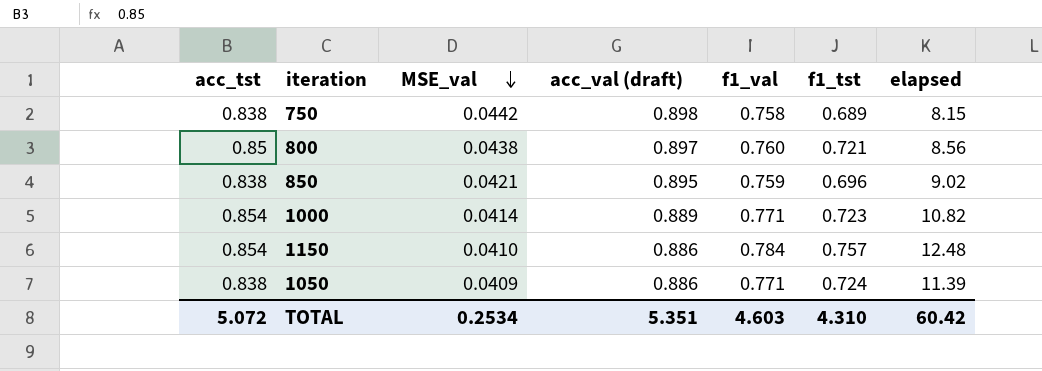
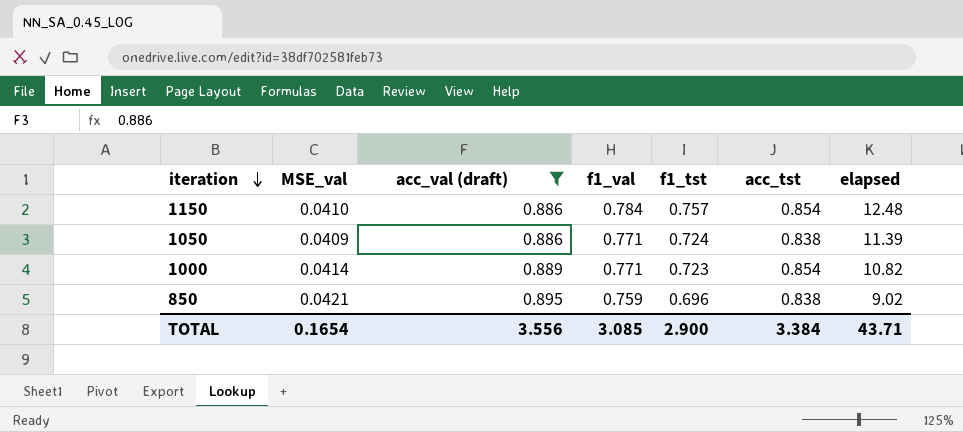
filter: none -> acc_val (draft) <= 0.895
row order: MSE_val descending -> iteration descending
column acc_tst | position: 1 -> 6
TOTAL | MSE_val: 0.2534 -> 0.1654
TOTAL | acc_val (draft): 5.351 -> 3.556
TOTAL | f1_val: 4.603 -> 3.085
TOTAL | f1_tst: 4.310 -> 2.900
TOTAL | acc_tst: 5.072 -> 3.384
TOTAL | elapsed: 60.42 -> 43.71

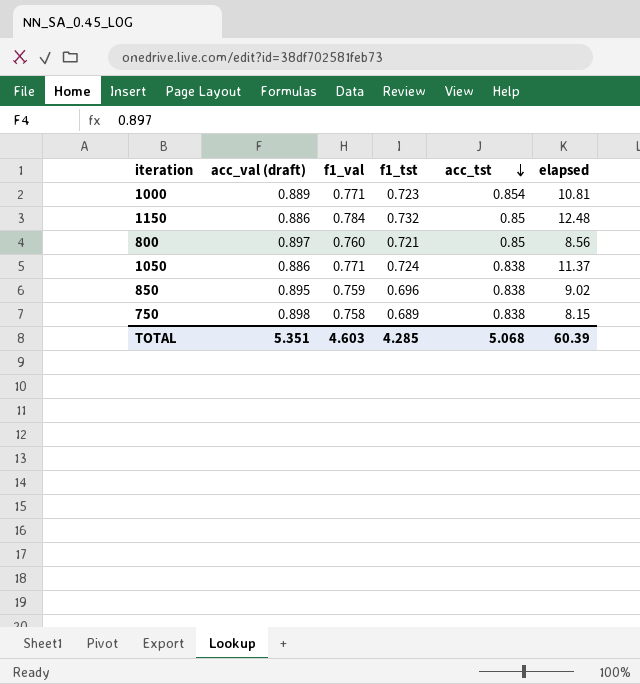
filter: acc_val (draft) <= 0.895 -> none
row order: iteration descending -> acc_tst descending
column MSE_val | position: 2 -> none
1000 | elapsed: 10.82 -> 10.81
1150 | f1_tst: 0.757 -> 0.732
1150 | acc_tst: 0.854 -> 0.85
1050 | elapsed: 11.39 -> 11.37
TOTAL | acc_val (draft): 3.556 -> 5.351
TOTAL | f1_val: 3.085 -> 4.603
TOTAL | f1_tst: 2.900 -> 4.285
TOTAL | acc_tst: 3.384 -> 5.068
TOTAL | elapsed: 43.71 -> 60.39

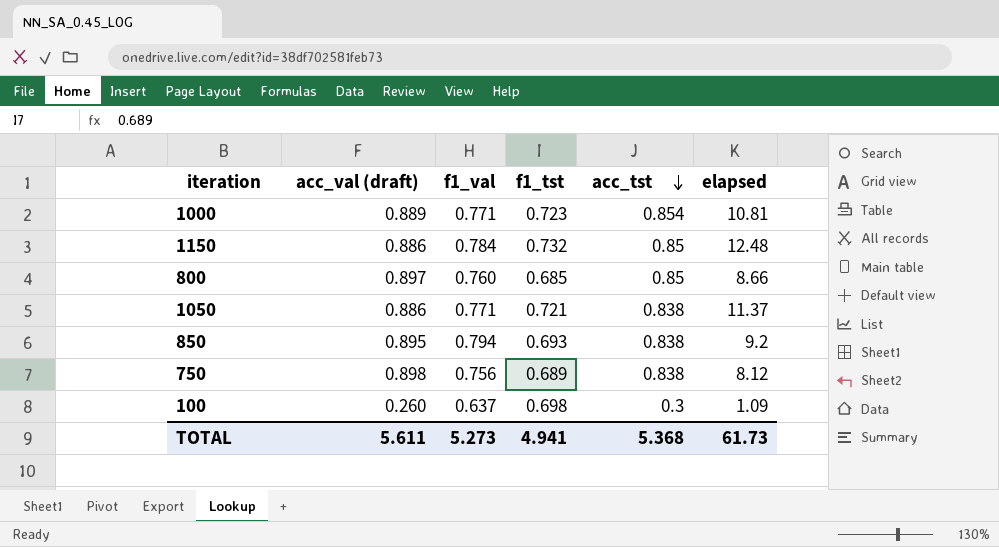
800 | f1_tst: 0.721 -> 0.685
800 | elapsed: 8.56 -> 8.66
1050 | f1_tst: 0.724 -> 0.721
850 | f1_val: 0.759 -> 0.794
850 | f1_tst: 0.696 -> 0.693
850 | elapsed: 9.02 -> 9.2
750 | f1_val: 0.758 -> 0.756
750 | elapsed: 8.15 -> 8.12
row 100: none -> 0.260 | 0.637 | 0.698 | 0.3 | 1.09
TOTAL | acc_val (draft): 5.351 -> 5.611
TOTAL | f1_val: 4.603 -> 5.273
TOTAL | f1_tst: 4.285 -> 4.941
TOTAL | acc_tst: 5.068 -> 5.368
TOTAL | elapsed: 60.39 -> 61.73

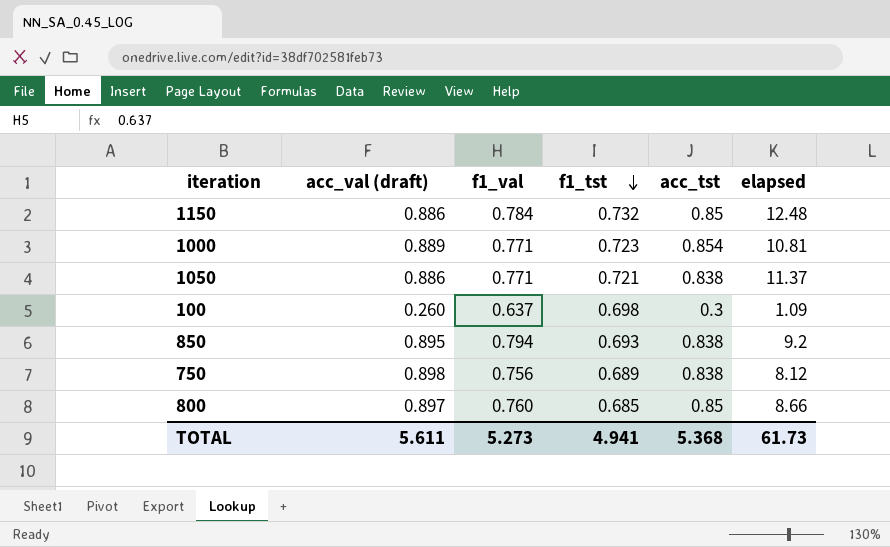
row order: acc_tst descending -> f1_tst descending

